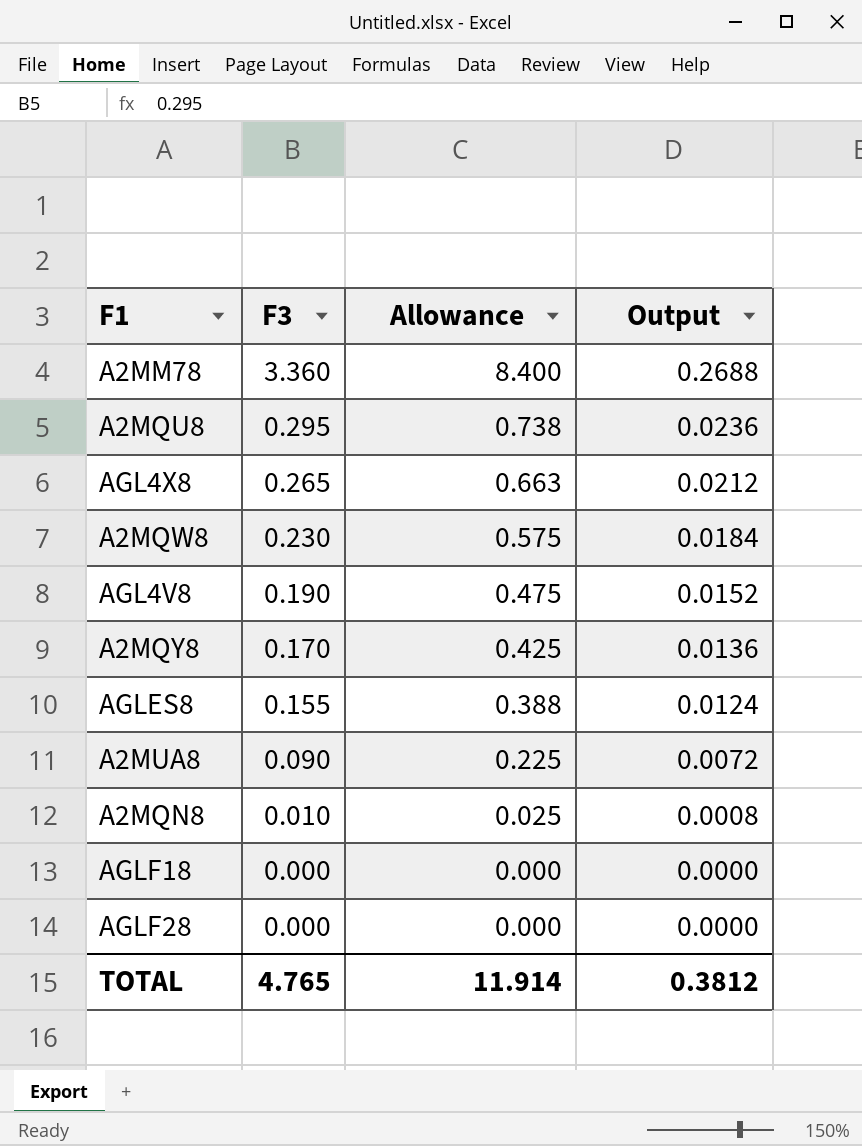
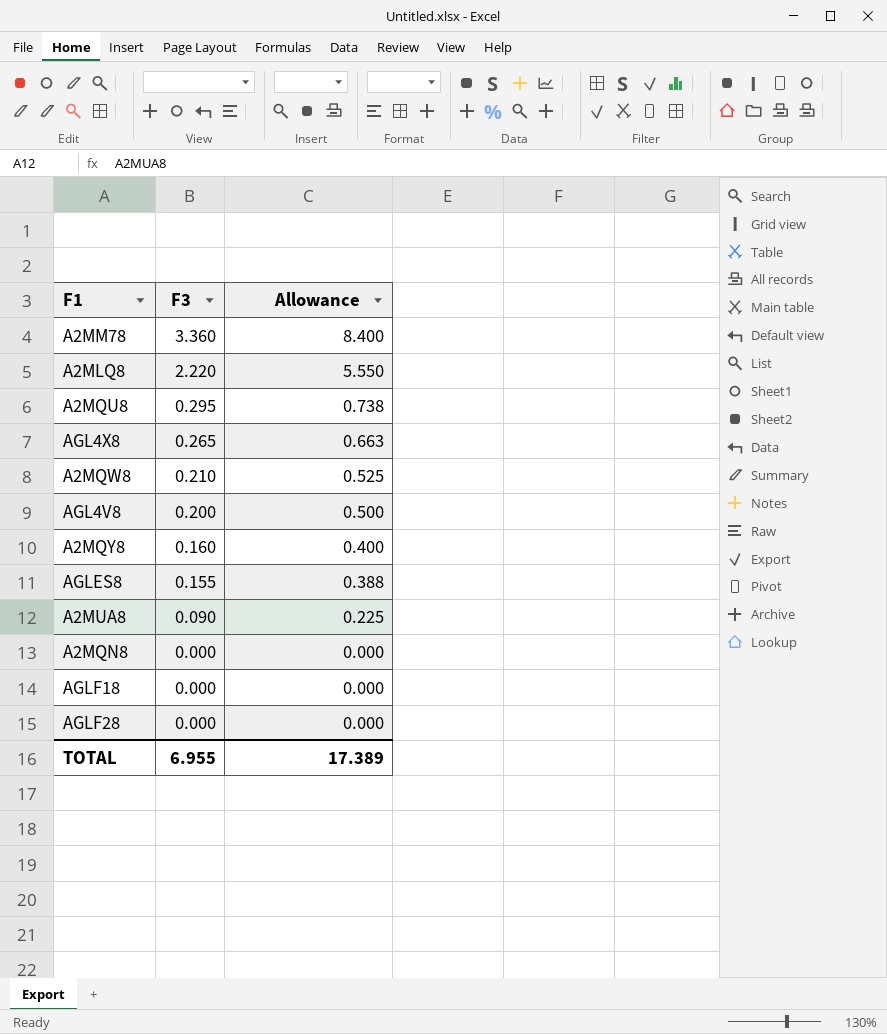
column Output | formula: [F3] * 0.08 -> none
row A2MLQ8: none -> 2.220 | 5.550
A2MQW8 | F3: 0.230 -> 0.210
A2MQW8 | Allowance: 0.575 -> 0.525
AGL4V8 | F3: 0.190 -> 0.200
AGL4V8 | Allowance: 0.475 -> 0.500
A2MQY8 | F3: 0.170 -> 0.160
A2MQY8 | Allowance: 0.425 -> 0.400
A2MQN8 | F3: 0.010 -> 0.000
A2MQN8 | Allowance: 0.025 -> 0.000
TOTAL | F3: 4.765 -> 6.955
TOTAL | Allowance: 11.914 -> 17.389

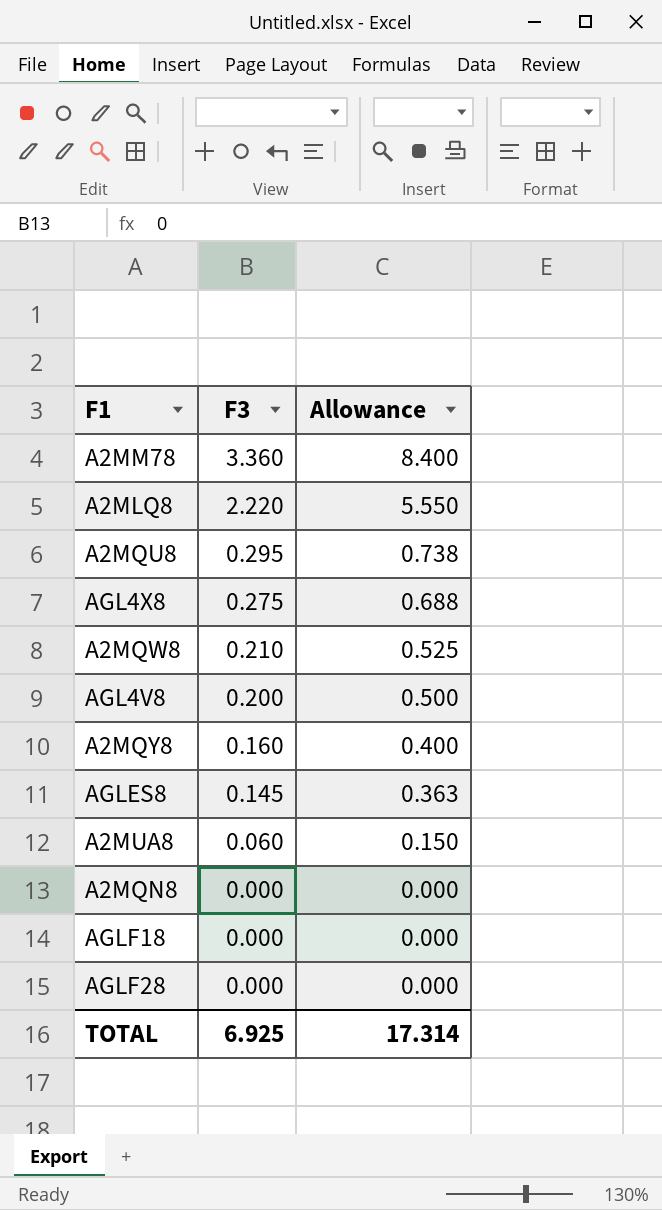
AGL4X8 | F3: 0.265 -> 0.275
AGL4X8 | Allowance: 0.663 -> 0.688
AGLES8 | F3: 0.155 -> 0.145
AGLES8 | Allowance: 0.388 -> 0.363
A2MUA8 | F3: 0.090 -> 0.060
A2MUA8 | Allowance: 0.225 -> 0.150
TOTAL | F3: 6.955 -> 6.925
TOTAL | Allowance: 17.389 -> 17.314

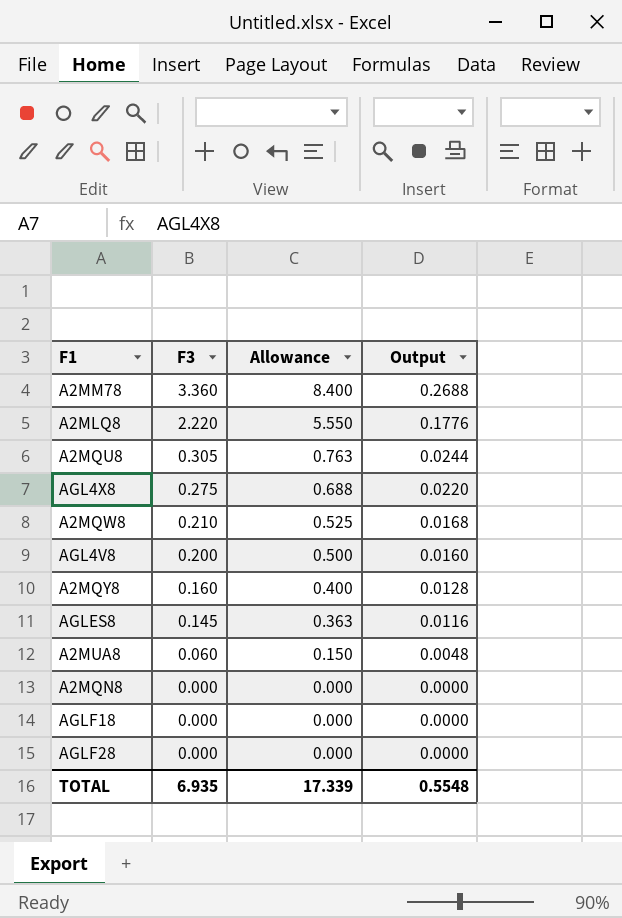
column Output | formula: none -> [F3] * 0.08
A2MQU8 | F3: 0.295 -> 0.305
A2MQU8 | Allowance: 0.738 -> 0.763
TOTAL | F3: 6.925 -> 6.935
TOTAL | Allowance: 17.314 -> 17.339

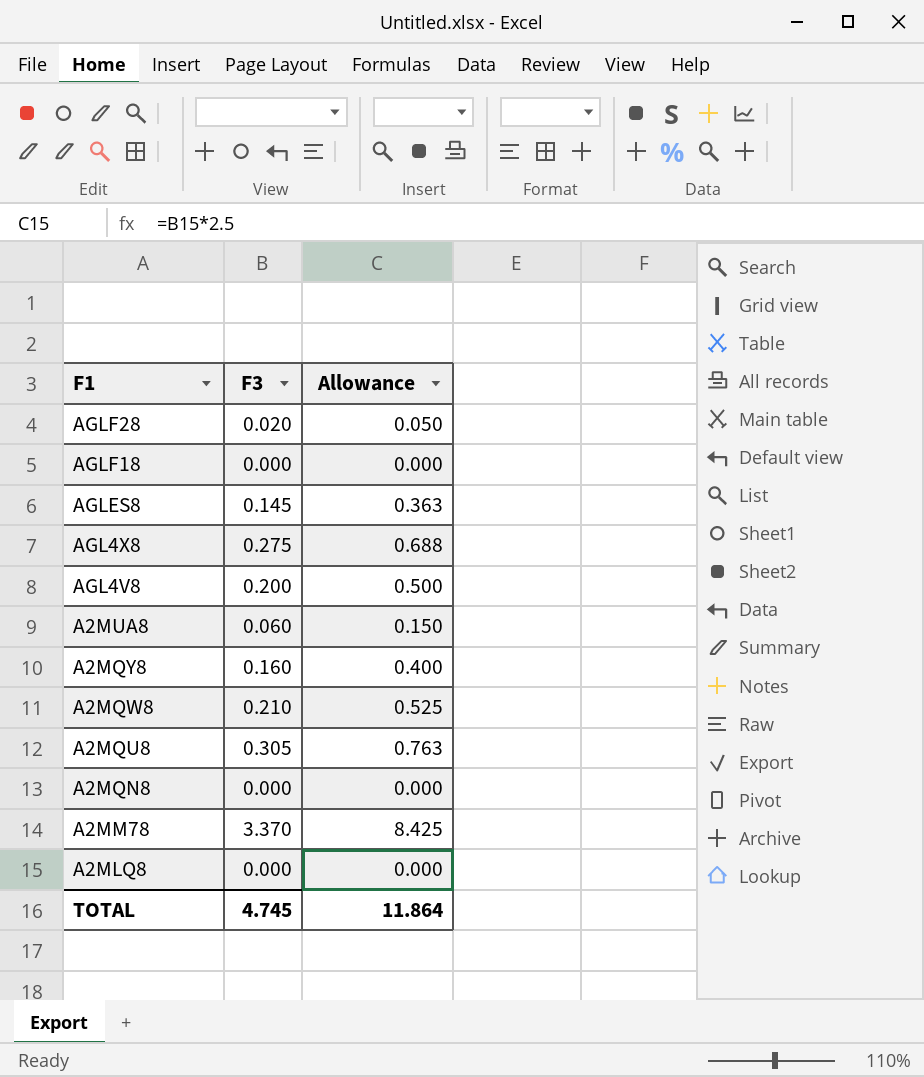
row order: F3 descending -> F1 descending
column Output | formula: [F3] * 0.08 -> none
AGLF28 | F3: 0.000 -> 0.020
AGLF28 | Allowance: 0.000 -> 0.050
A2MM78 | F3: 3.360 -> 3.370
A2MM78 | Allowance: 8.400 -> 8.425
A2MLQ8 | F3: 2.220 -> 0.000
A2MLQ8 | Allowance: 5.550 -> 0.000
TOTAL | F3: 6.935 -> 4.745
TOTAL | Allowance: 17.339 -> 11.864

